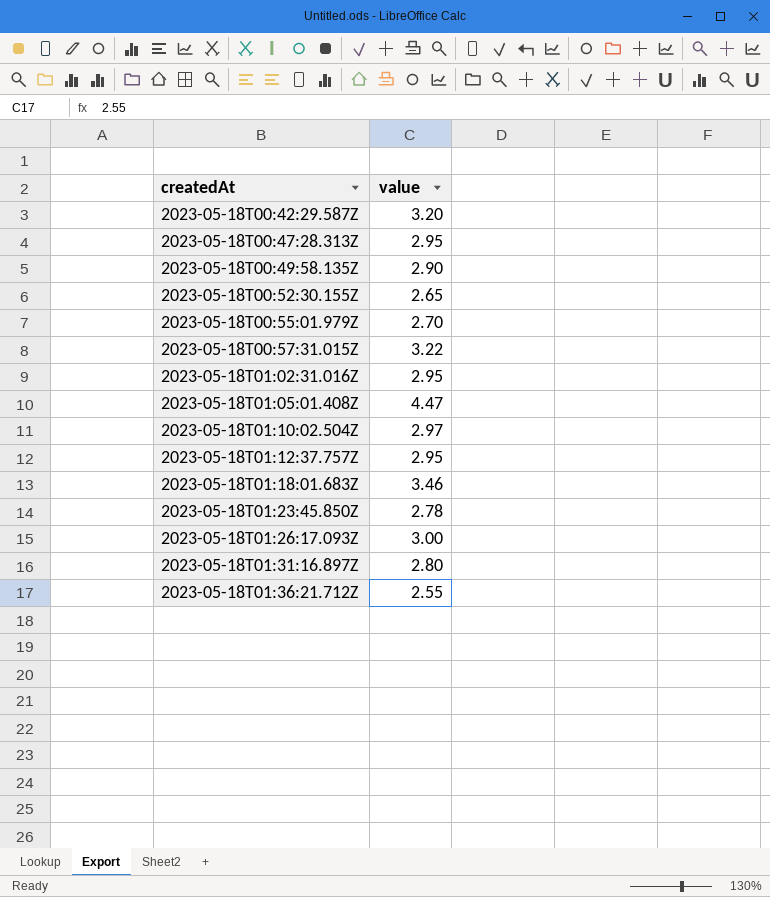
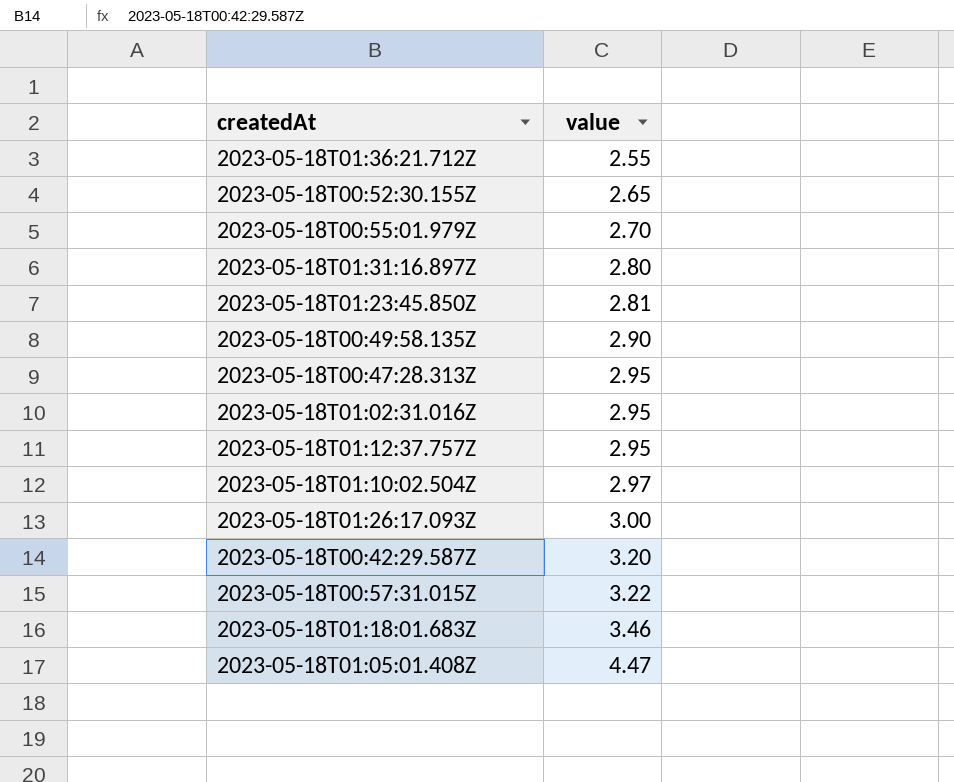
row order: createdAt ascending -> value ascending
2023-05-18T01:23:45.850Z | value: 2.78 -> 2.81

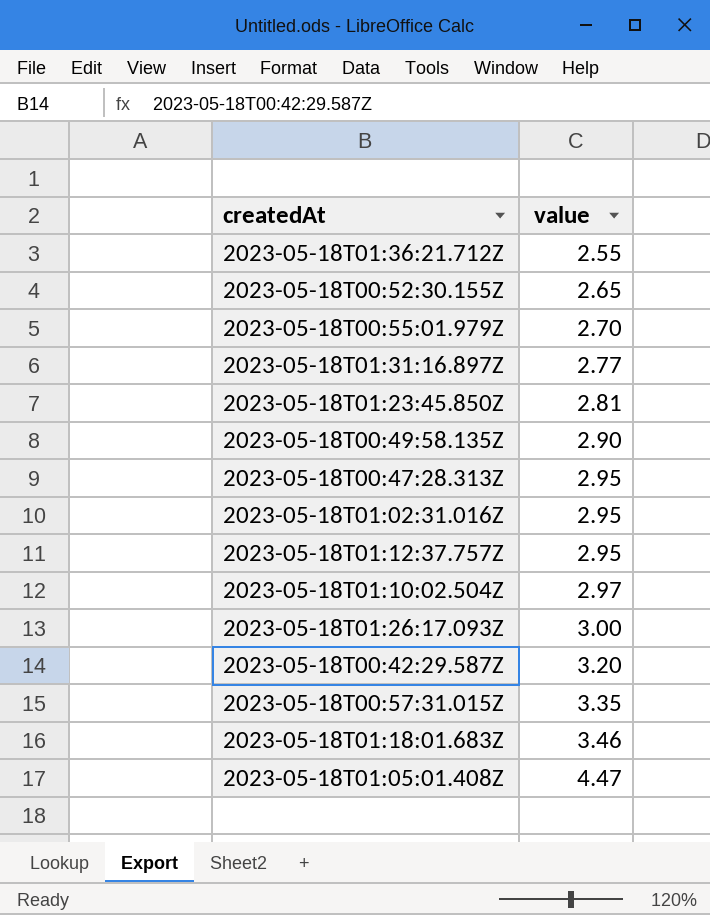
2023-05-18T01:31:16.897Z | value: 2.80 -> 2.77
2023-05-18T00:57:31.015Z | value: 3.22 -> 3.35

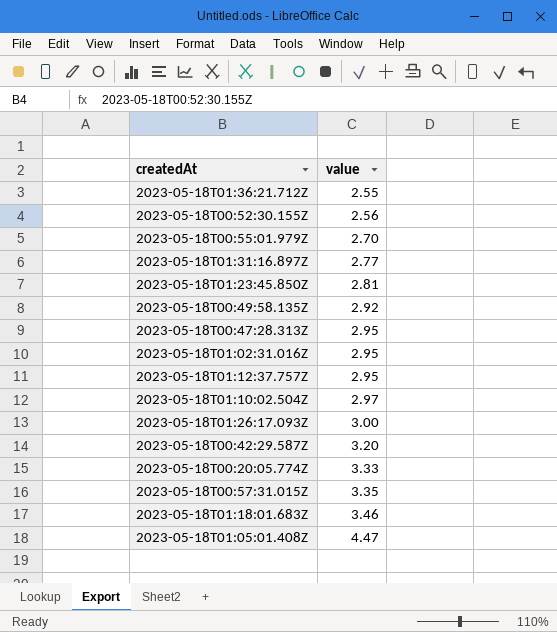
2023-05-18T00:52:30.155Z | value: 2.65 -> 2.56
2023-05-18T00:49:58.135Z | value: 2.90 -> 2.92
row 2023-05-18T00:20:05.774Z: none -> 3.33

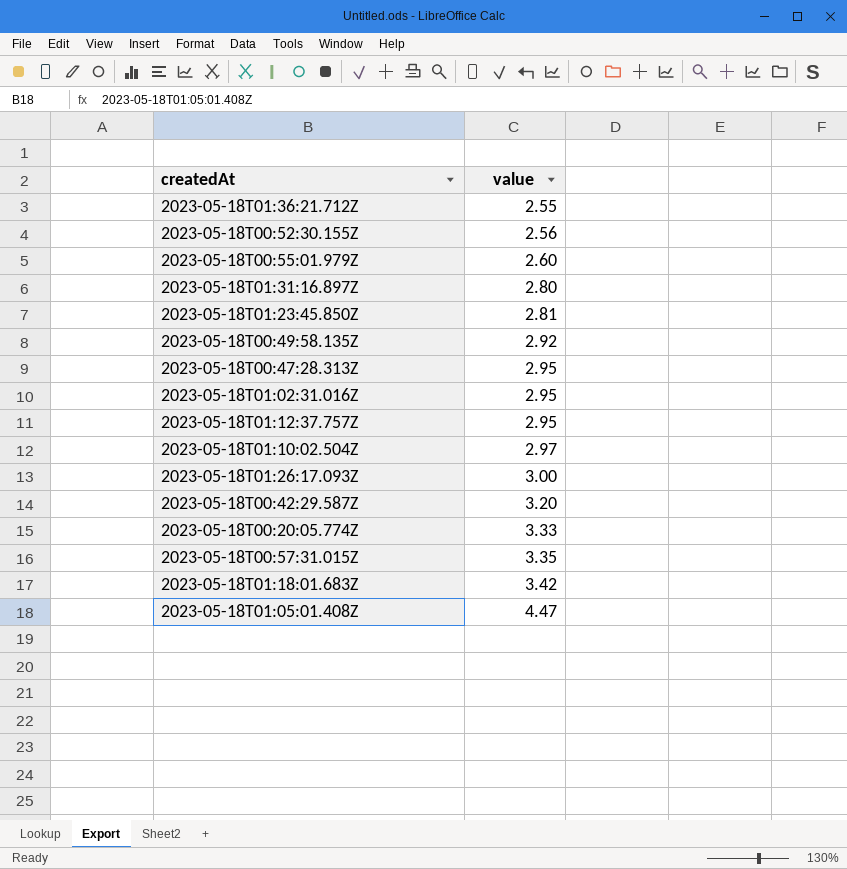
2023-05-18T00:55:01.979Z | value: 2.70 -> 2.60
2023-05-18T01:31:16.897Z | value: 2.77 -> 2.80
2023-05-18T01:18:01.683Z | value: 3.46 -> 3.42

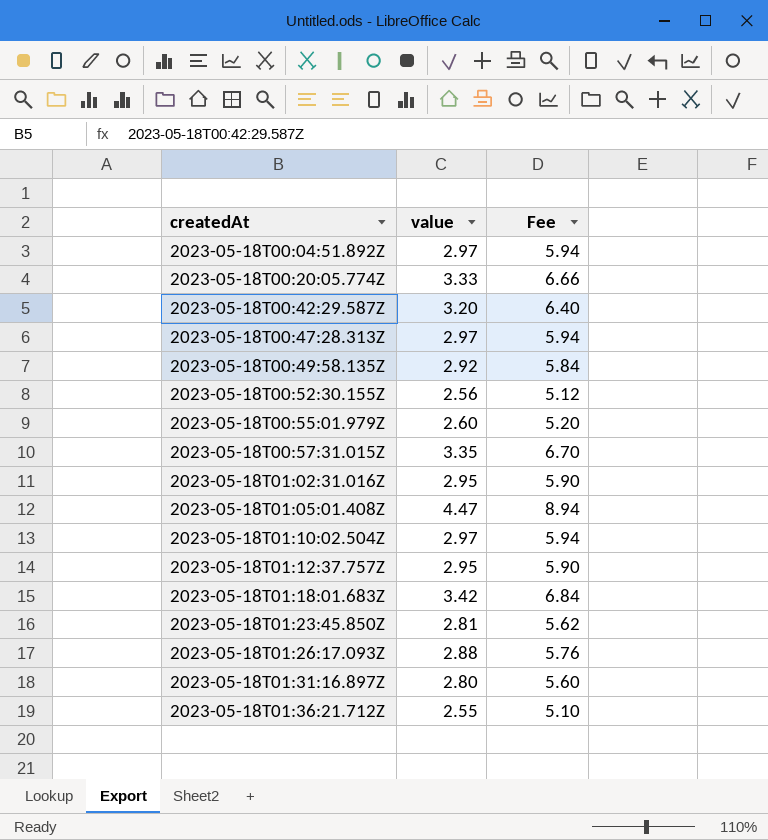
row order: value ascending -> createdAt ascending
column Fee | formula: none -> [value] * 2
row 2023-05-18T00:04:51.892Z: none -> 2.97 | 5.94
2023-05-18T00:47:28.313Z | value: 2.95 -> 2.97
2023-05-18T01:26:17.093Z | value: 3.00 -> 2.88

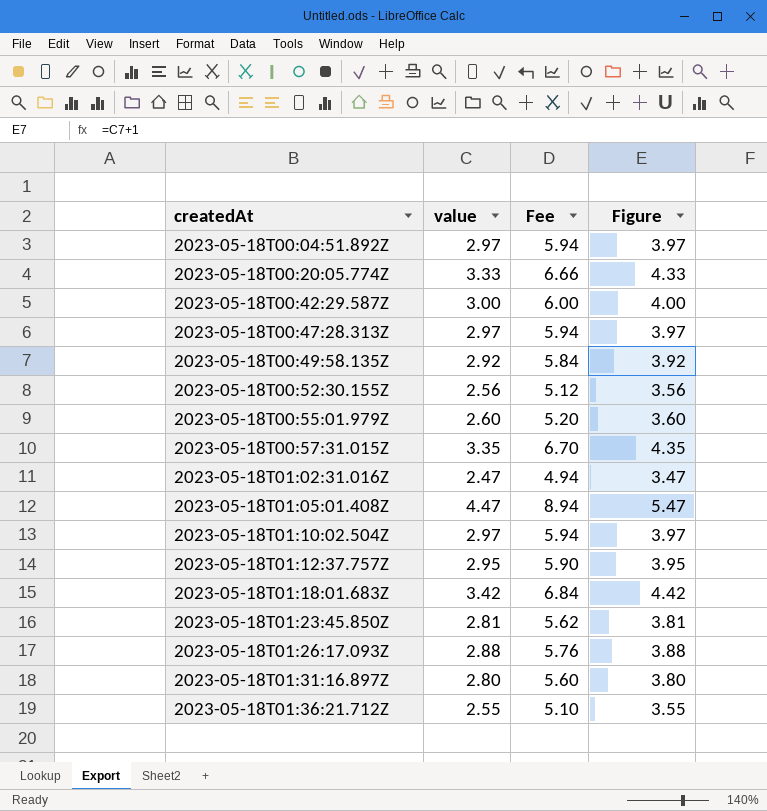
column Figure | formula: none -> [value] + 1
2023-05-18T00:42:29.587Z | value: 3.20 -> 3.00
2023-05-18T00:42:29.587Z | Fee: 6.40 -> 6.00
2023-05-18T01:02:31.016Z | value: 2.95 -> 2.47
2023-05-18T01:02:31.016Z | Fee: 5.90 -> 4.94

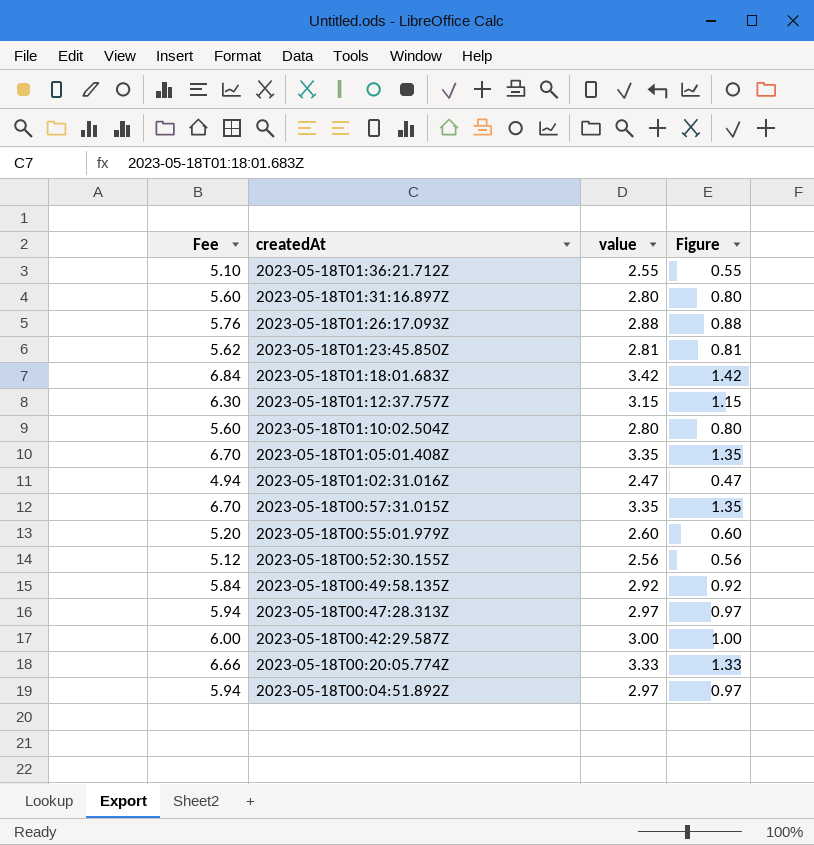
row order: createdAt ascending -> createdAt descending
column Fee | position: 3 -> 1
column Figure | formula: [value] + 1 -> [value] - 2
2023-05-18T01:12:37.757Z | Fee: 5.90 -> 6.30
2023-05-18T01:12:37.757Z | value: 2.95 -> 3.15
2023-05-18T01:10:02.504Z | Fee: 5.94 -> 5.60
2023-05-18T01:10:02.504Z | value: 2.97 -> 2.80
2023-05-18T01:05:01.408Z | Fee: 8.94 -> 6.70
2023-05-18T01:05:01.408Z | value: 4.47 -> 3.35

